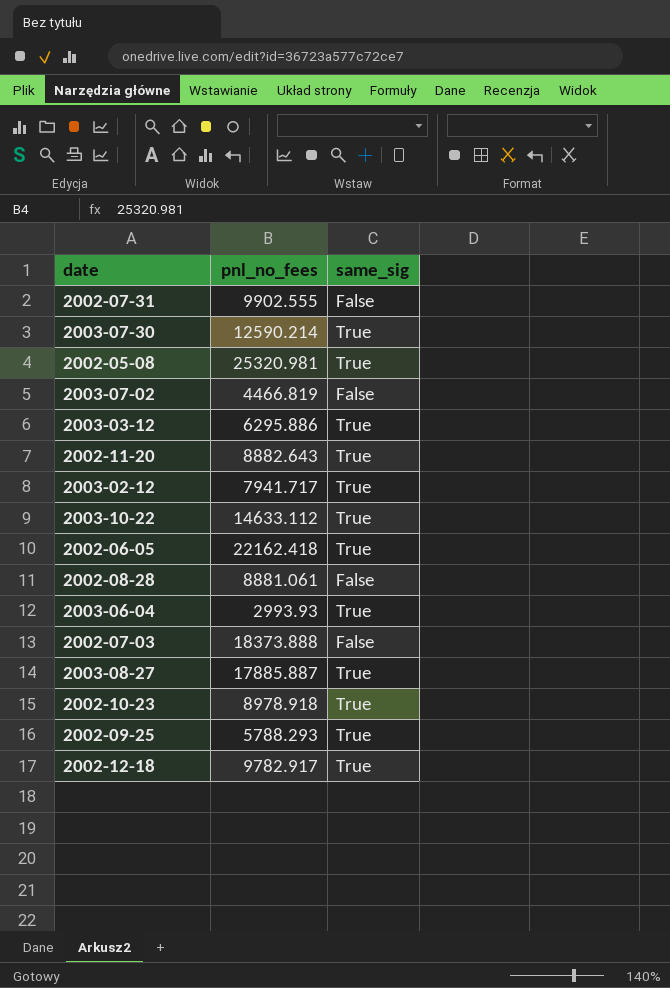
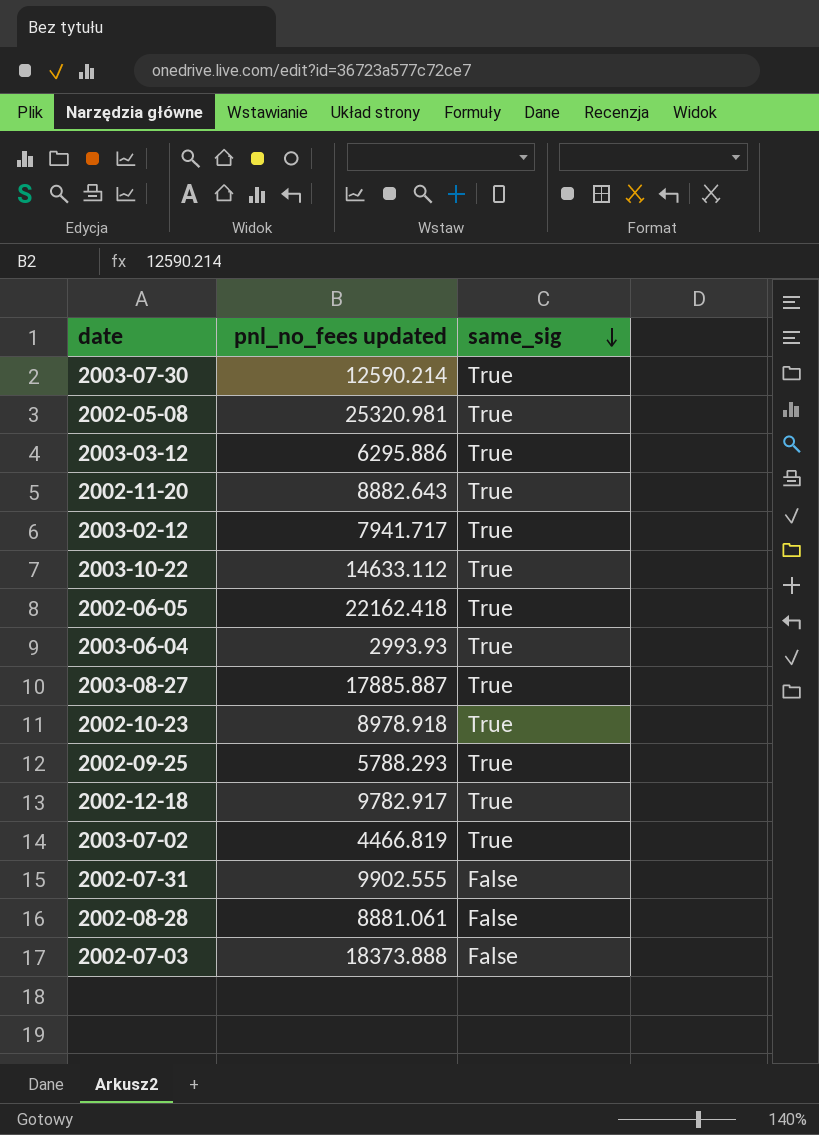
row order: none -> same_sig descending
column name: pnl_no_fees -> pnl_no_fees updated
2003-07-02 | same_sig: False -> True

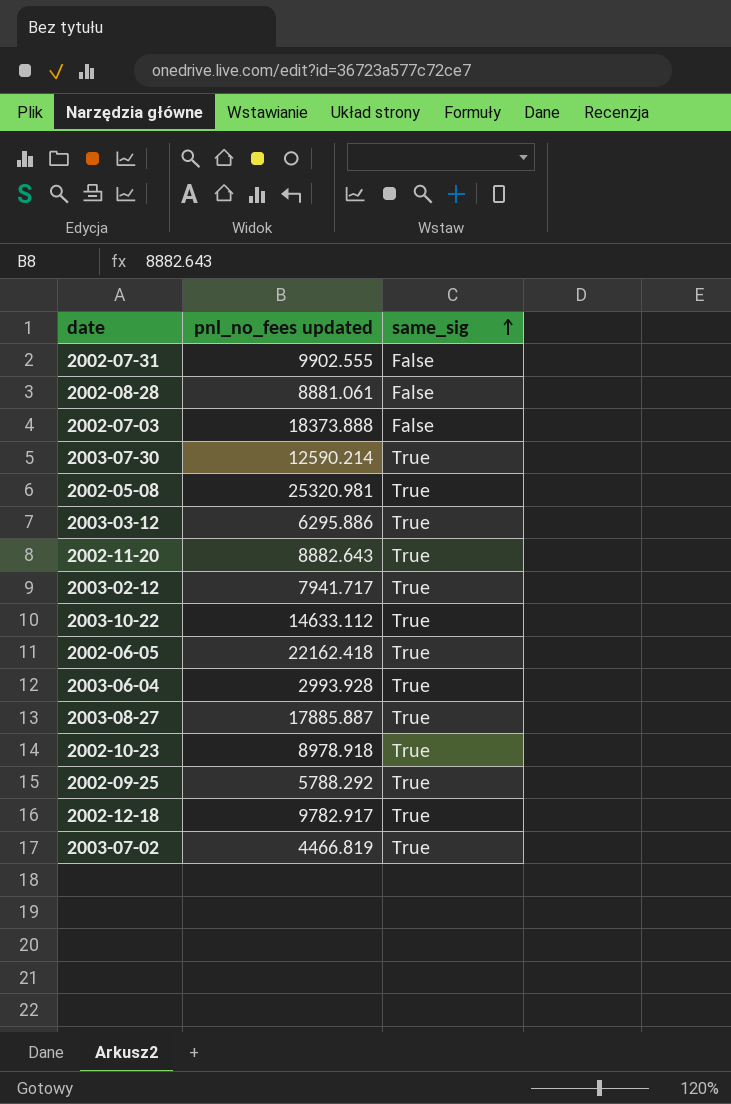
row order: same_sig descending -> same_sig ascending
2003-06-04 | pnl_no_fees updated: 2993.93 -> 2993.928
2002-09-25 | pnl_no_fees updated: 5788.293 -> 5788.292

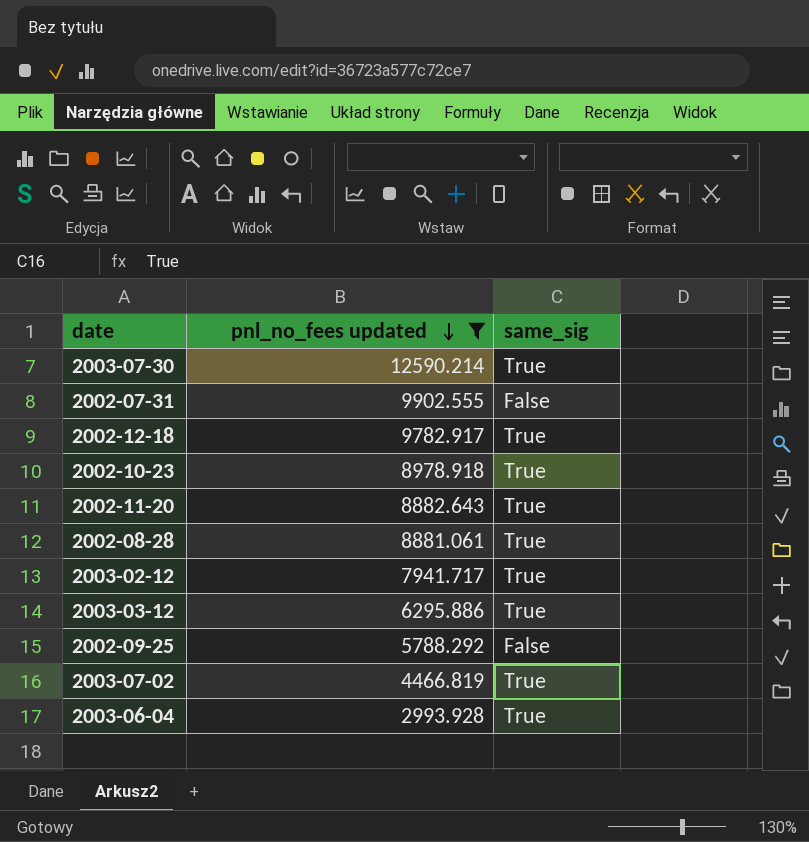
filter: none -> pnl_no_fees updated <= 12590.214
row order: same_sig ascending -> pnl_no_fees updated descending
2002-08-28 | same_sig: False -> True
2002-09-25 | same_sig: True -> False

